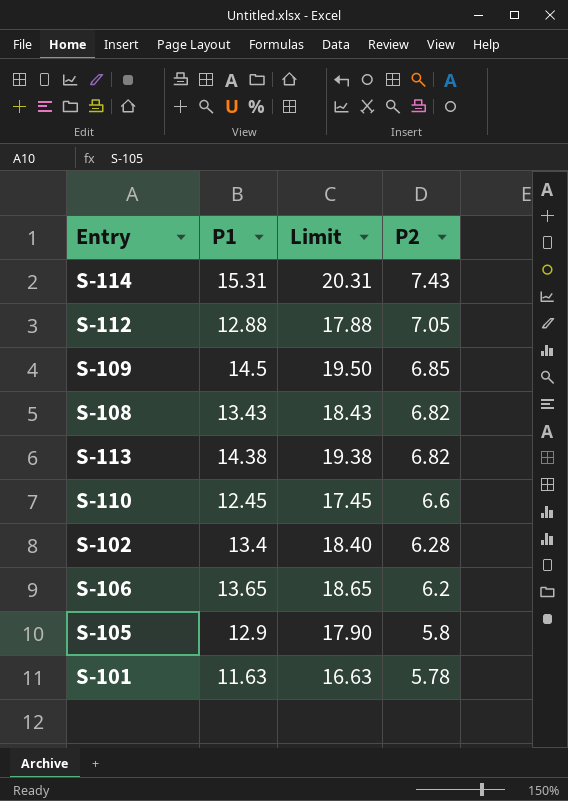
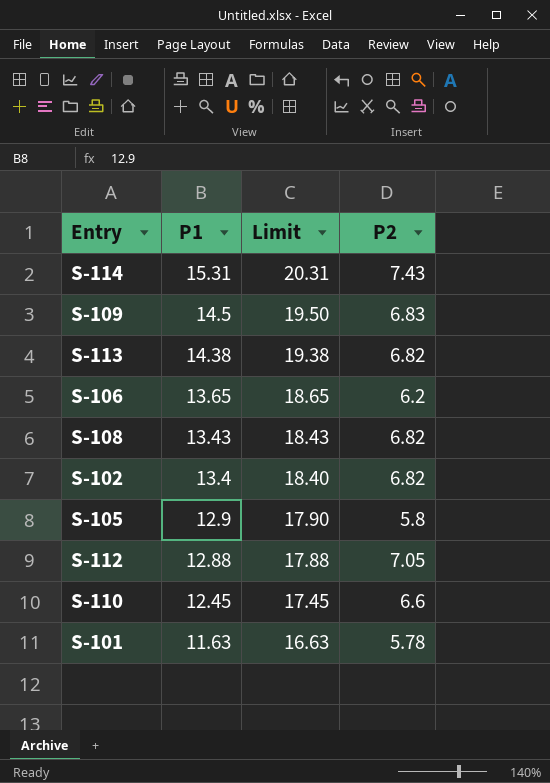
row order: P2 descending -> P1 descending
S-109 | P2: 6.85 -> 6.83
S-102 | P2: 6.28 -> 6.82

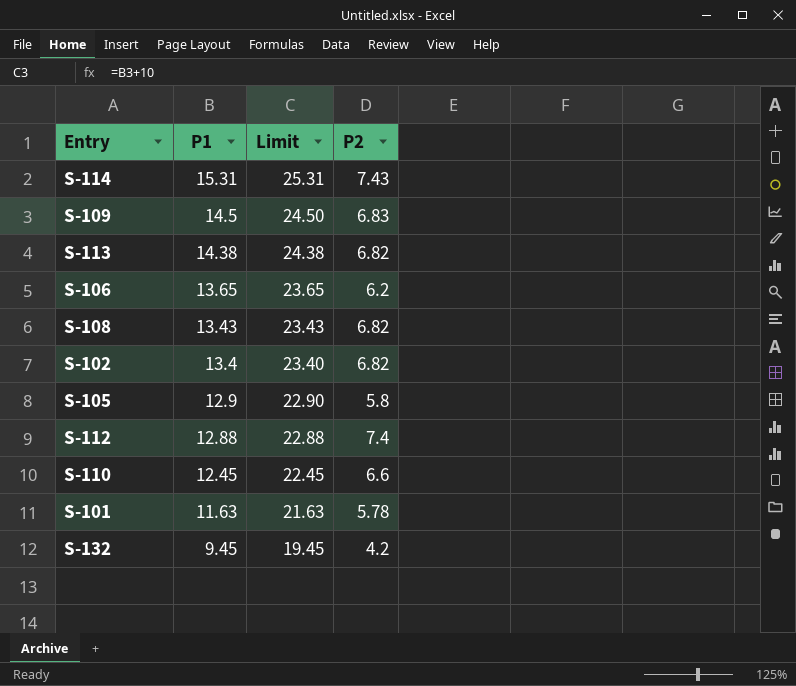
column Limit | formula: [P1] + 5 -> [P1] + 10
S-112 | P2: 7.05 -> 7.4
row S-132: none -> 9.45 | 19.45 | 4.2

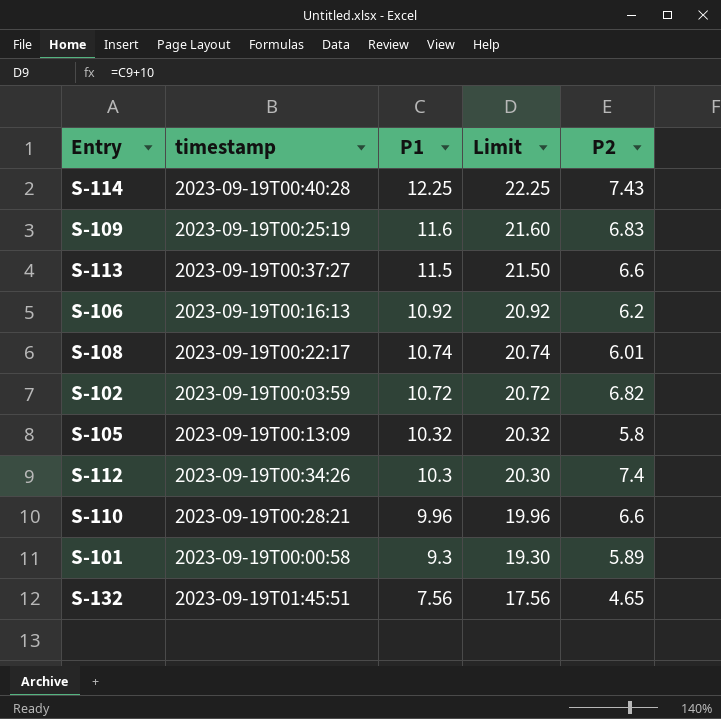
column timestamp | position: none -> 2
S-114 | P1: 15.31 -> 12.25
S-114 | Limit: 25.31 -> 22.25
S-109 | P1: 14.5 -> 11.6
S-109 | Limit: 24.50 -> 21.60
S-113 | P1: 14.38 -> 11.5
S-113 | Limit: 24.38 -> 21.50
S-113 | P2: 6.82 -> 6.6
S-106 | P1: 13.65 -> 10.92
S-106 | Limit: 23.65 -> 20.92
S-108 | P1: 13.43 -> 10.74
S-108 | Limit: 23.43 -> 20.74
S-108 | P2: 6.82 -> 6.01
S-102 | P1: 13.4 -> 10.72
S-102 | Limit: 23.40 -> 20.72
S-105 | P1: 12.9 -> 10.32
S-105 | Limit: 22.90 -> 20.32
S-112 | P1: 12.88 -> 10.3
S-112 | Limit: 22.88 -> 20.30
S-110 | P1: 12.45 -> 9.96
S-110 | Limit: 22.45 -> 19.96
S-101 | P1: 11.63 -> 9.3
S-101 | Limit: 21.63 -> 19.30
S-101 | P2: 5.78 -> 5.89
S-132 | P1: 9.45 -> 7.56
S-132 | Limit: 19.45 -> 17.56
S-132 | P2: 4.2 -> 4.65

